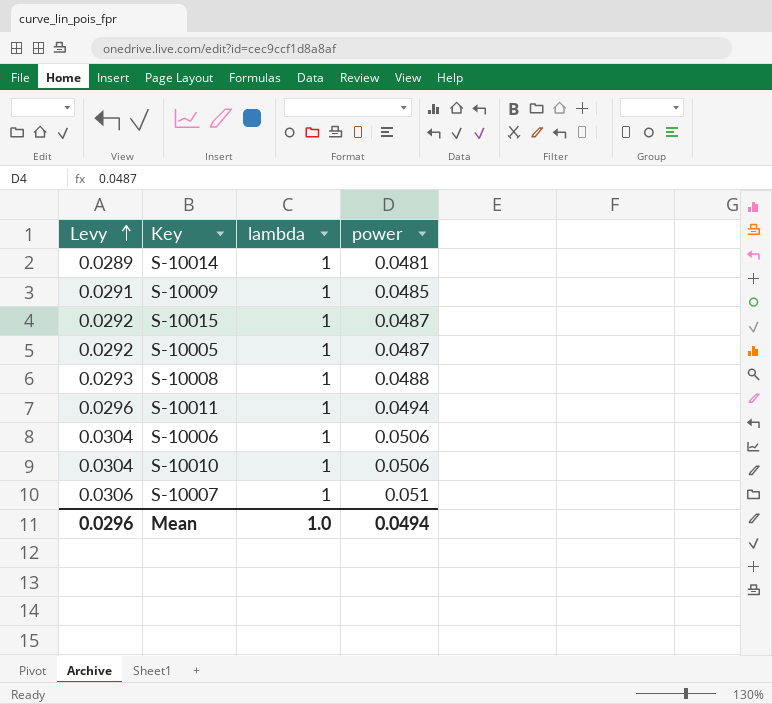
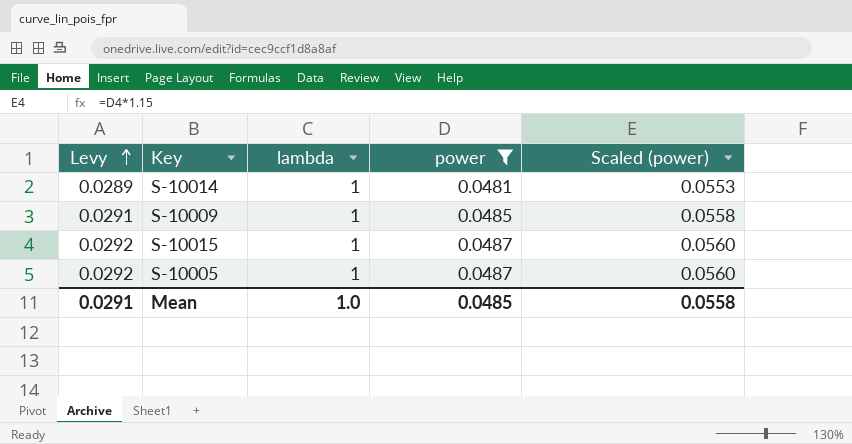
filter: none -> power <= 0.0487
column Scaled (power) | formula: none -> [power] * 1.15
Mean | Levy: 0.0296 -> 0.0291
Mean | power: 0.0494 -> 0.0485

